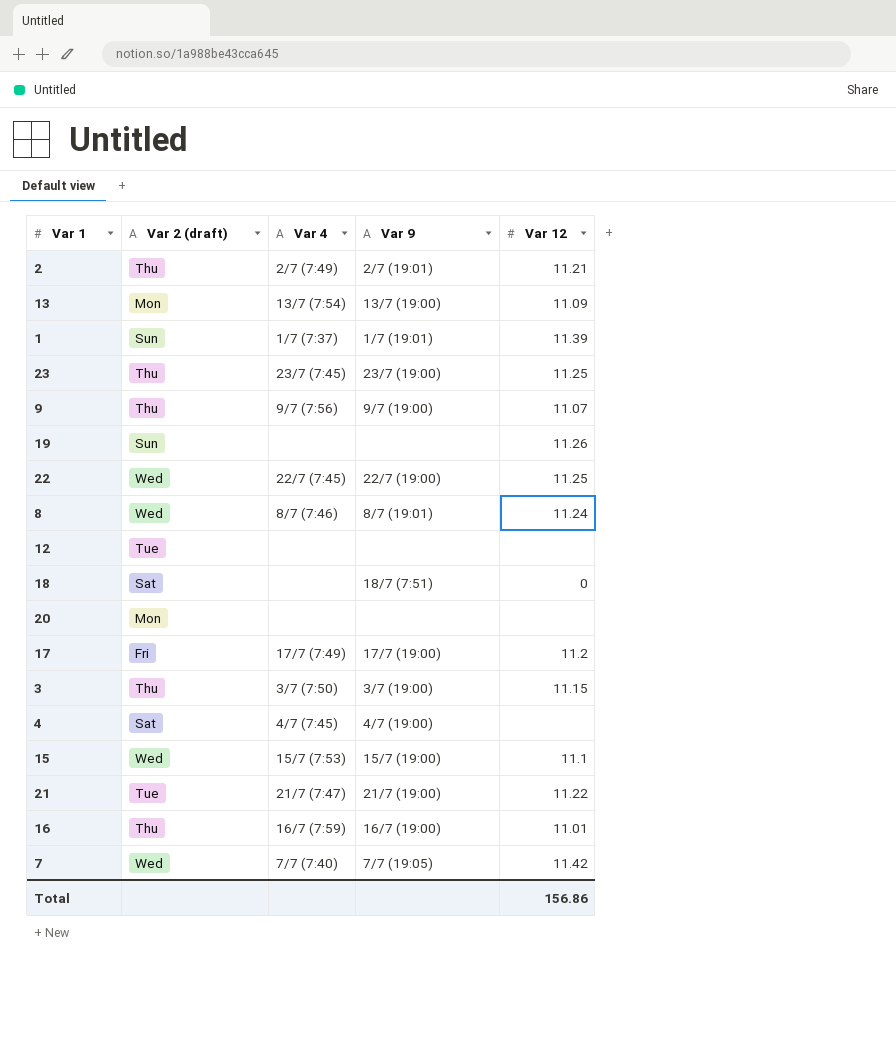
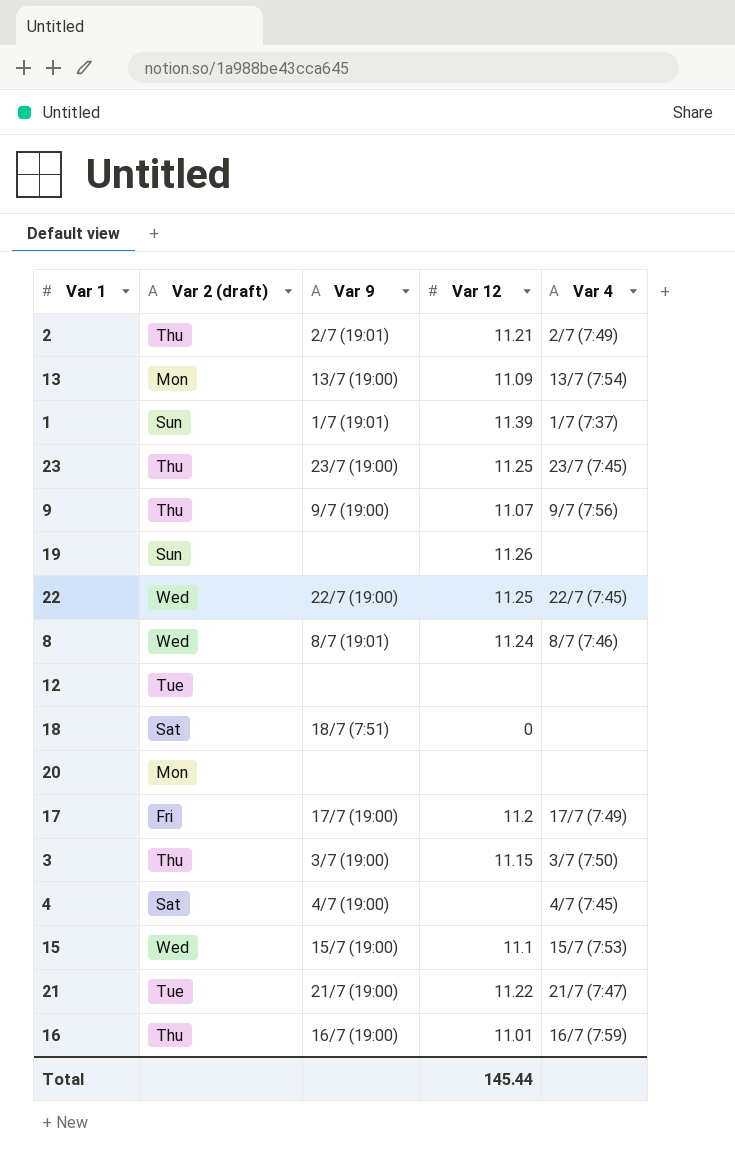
column Var 4 | position: 3 -> 5
row 7: Wed | 7/7 (7:40) | 7/7 (19:05) | 11.42 -> none
Total | Var 12: 156.86 -> 145.44

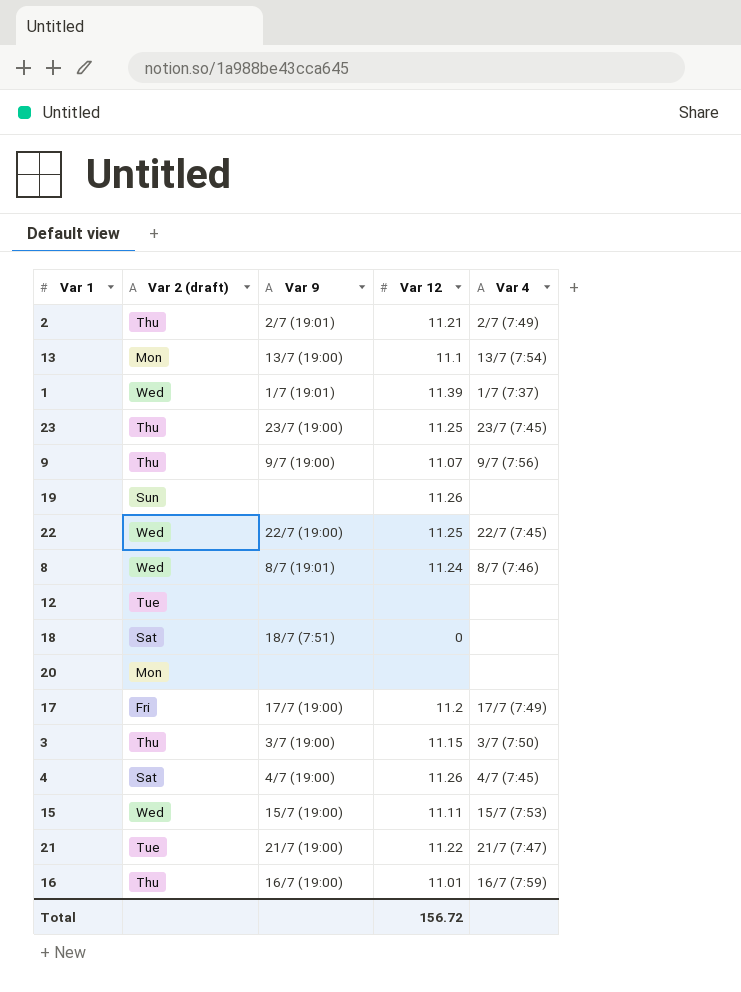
13 | Var 12: 11.09 -> 11.1
1 | Var 2 (draft): Sun -> Wed
4 | Var 12: none -> 11.26
15 | Var 12: 11.1 -> 11.11
Total | Var 12: 145.44 -> 156.72

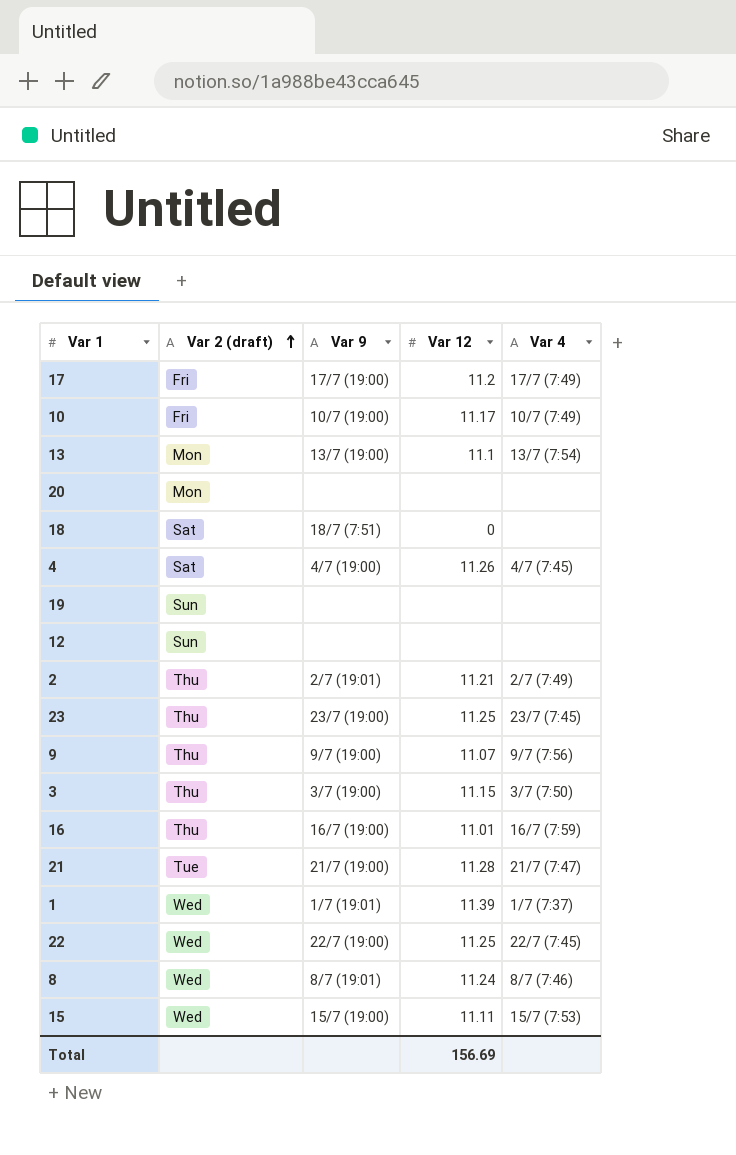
row order: none -> Var 2 (draft) ascending
row 10: none -> Fri | 10/7 (19:00) | 11.17 | 10/7 (7:49)
19 | Var 12: 11.26 -> none
12 | Var 2 (draft): Tue -> Sun
21 | Var 12: 11.22 -> 11.28
Total | Var 12: 156.72 -> 156.69

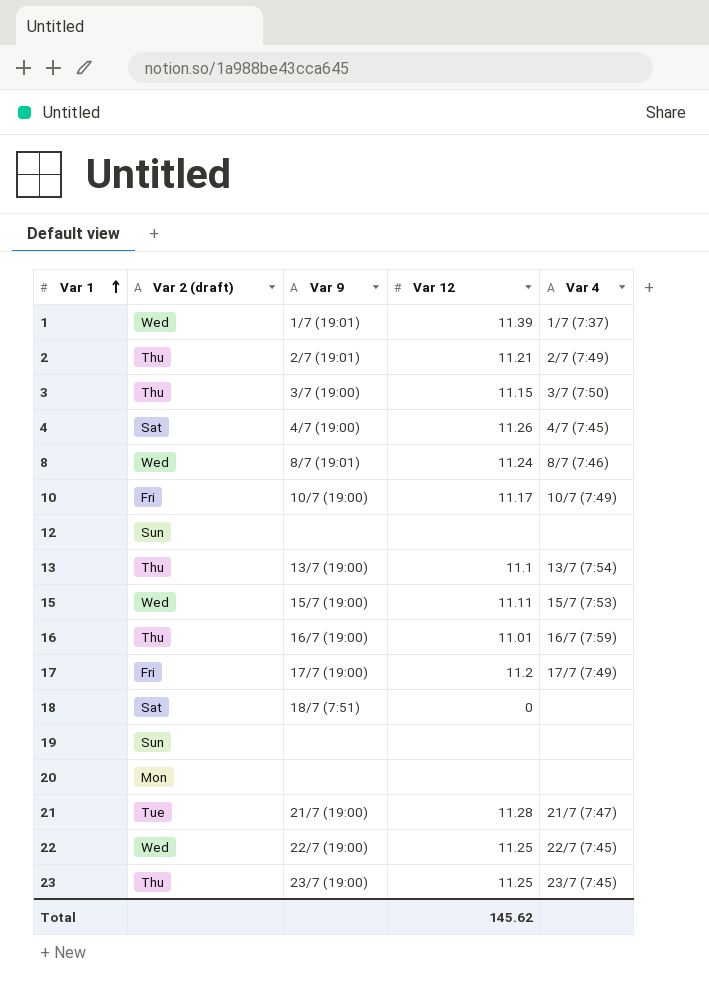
row order: Var 2 (draft) ascending -> Var 1 ascending
row 9: Thu | 9/7 (19:00) | 11.07 | 9/7 (7:56) -> none
13 | Var 2 (draft): Mon -> Thu
Total | Var 12: 156.69 -> 145.62

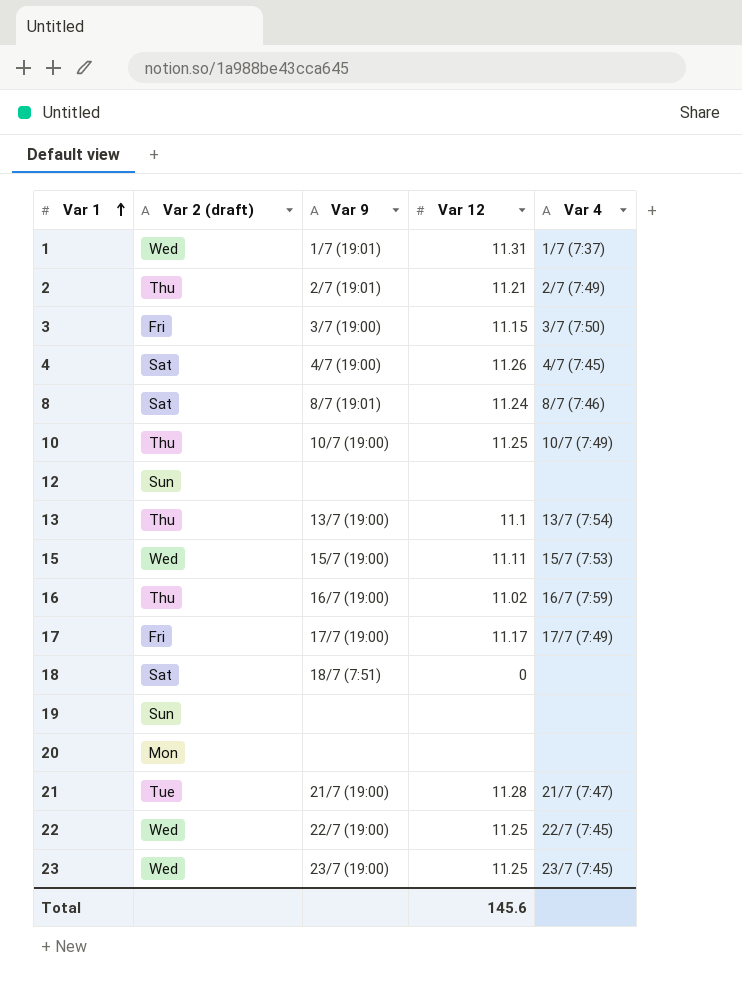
1 | Var 12: 11.39 -> 11.31
3 | Var 2 (draft): Thu -> Fri
8 | Var 2 (draft): Wed -> Sat
10 | Var 2 (draft): Fri -> Thu
10 | Var 12: 11.17 -> 11.25
16 | Var 12: 11.01 -> 11.02
17 | Var 12: 11.2 -> 11.17
23 | Var 2 (draft): Thu -> Wed
Total | Var 12: 145.62 -> 145.6

